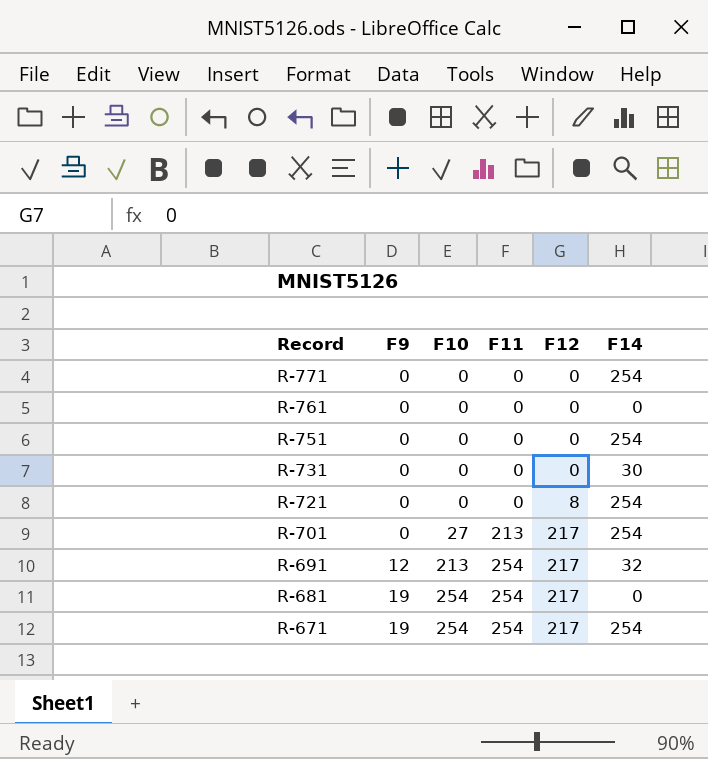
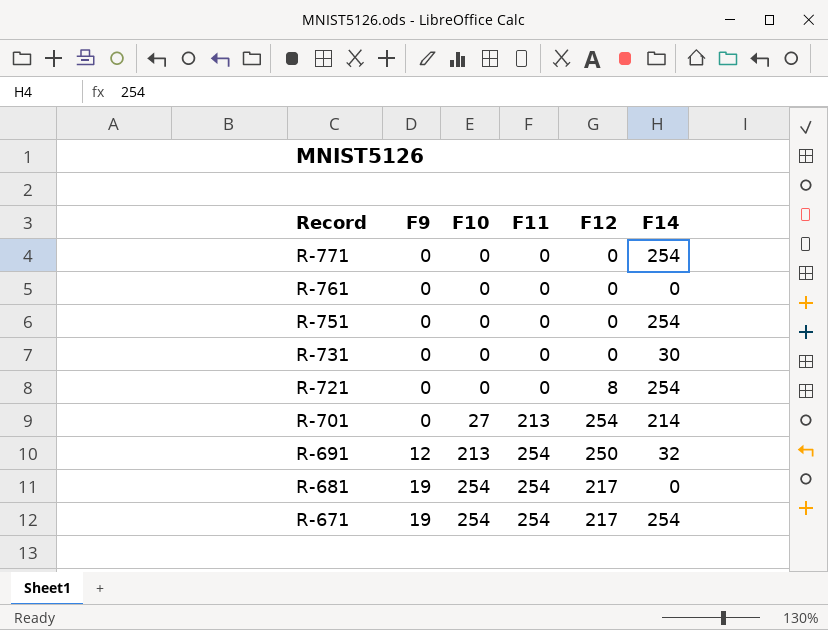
R-701 | F12: 217 -> 254
R-701 | F14: 254 -> 214
R-691 | F12: 217 -> 250

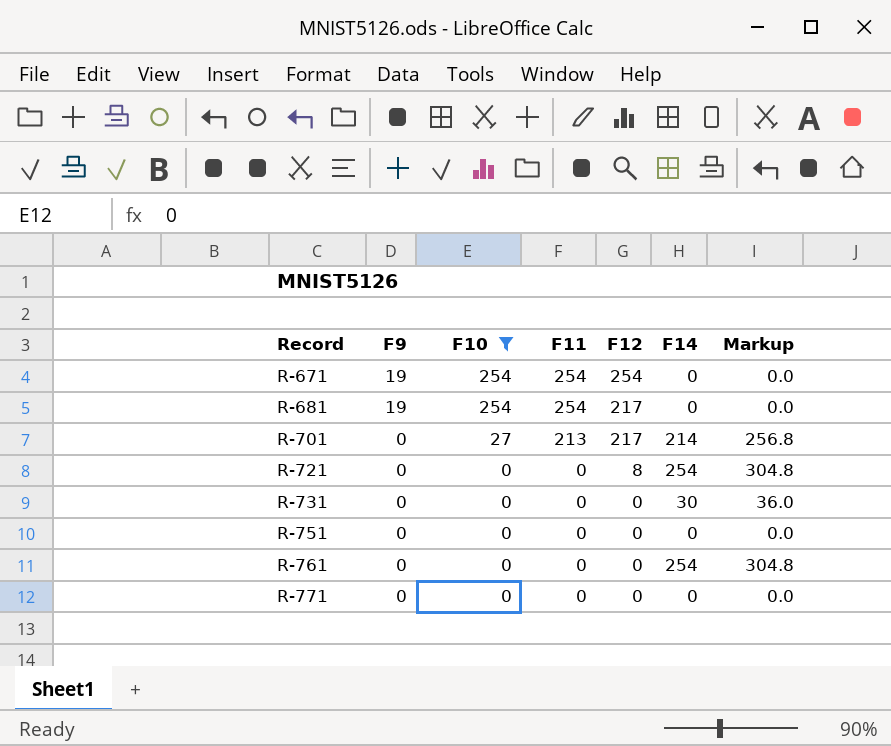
filter: none -> F10 != 213
row order: Record descending -> Record ascending
column Markup | formula: none -> [F14] * 1.2
R-671 | F12: 217 -> 254
R-671 | F14: 254 -> 0
R-701 | F12: 254 -> 217
R-751 | F14: 254 -> 0
R-761 | F14: 0 -> 254
R-771 | F14: 254 -> 0

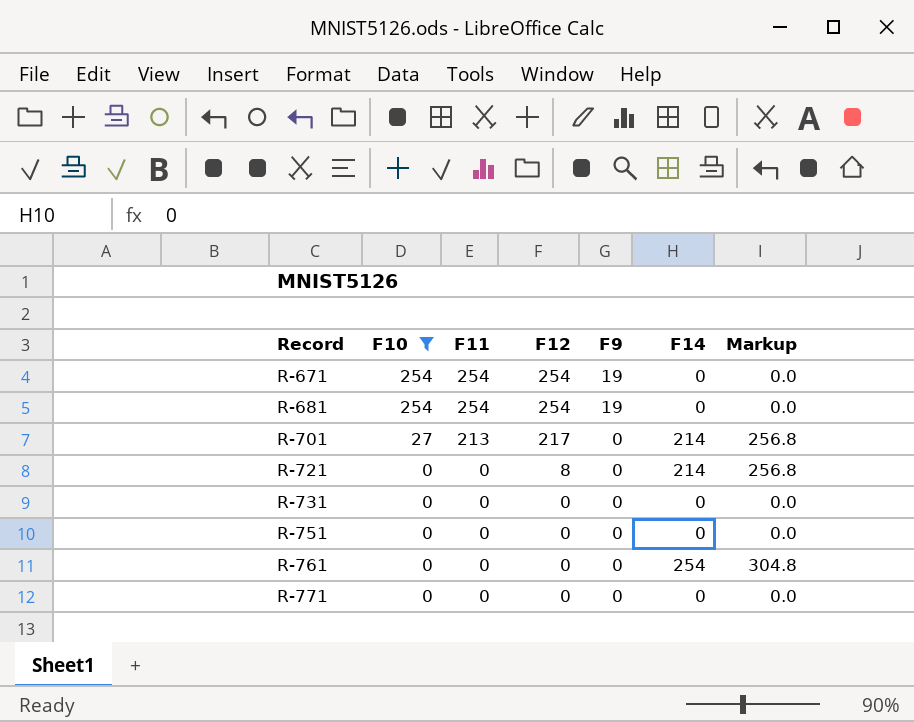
column F9 | position: 2 -> 5
R-681 | F12: 217 -> 254
R-721 | F14: 254 -> 214
R-721 | Markup: 304.8 -> 256.8
R-731 | F14: 30 -> 0
R-731 | Markup: 36.0 -> 0.0

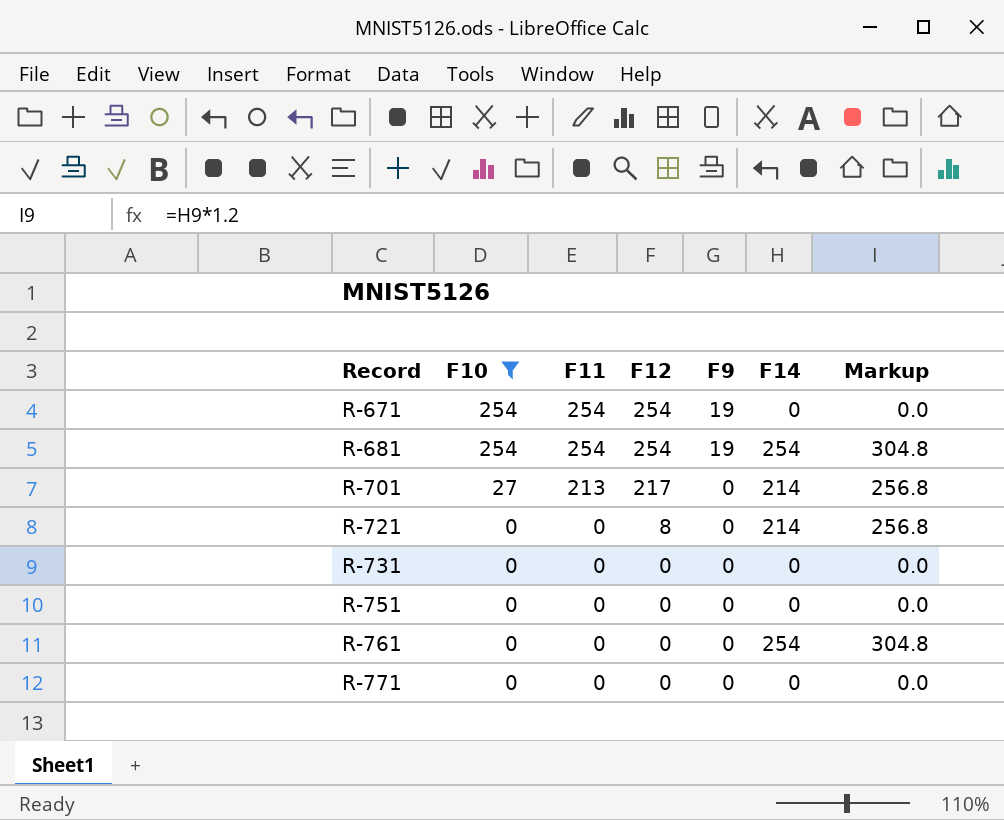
R-681 | F14: 0 -> 254
R-681 | Markup: 0.0 -> 304.8

